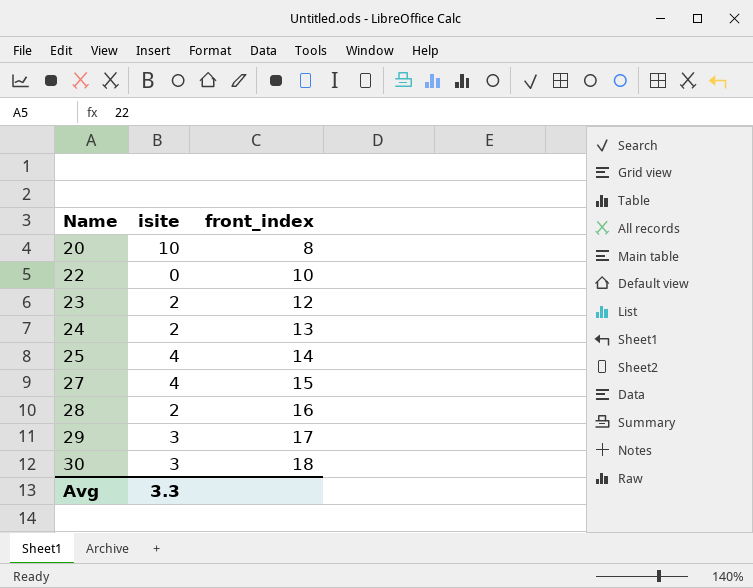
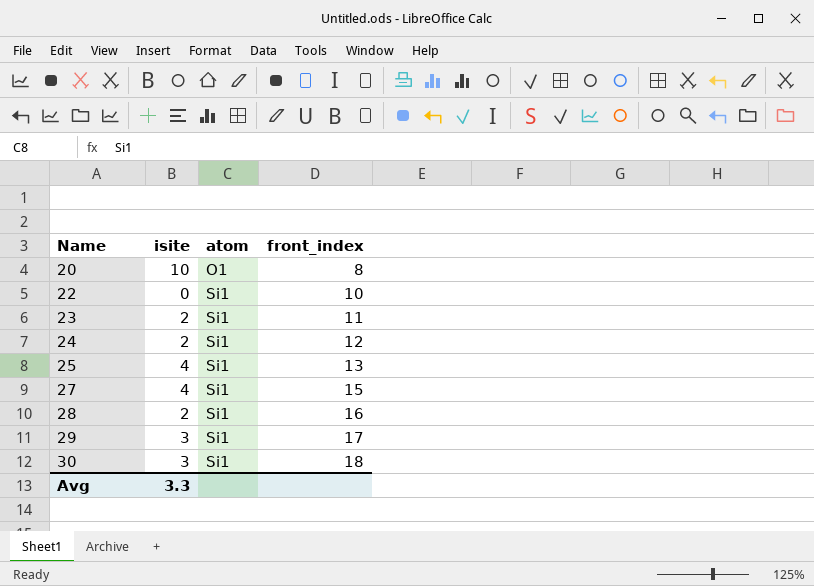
column atom | position: none -> 3
23 | front_index: 12 -> 11
24 | front_index: 13 -> 12
25 | front_index: 14 -> 13

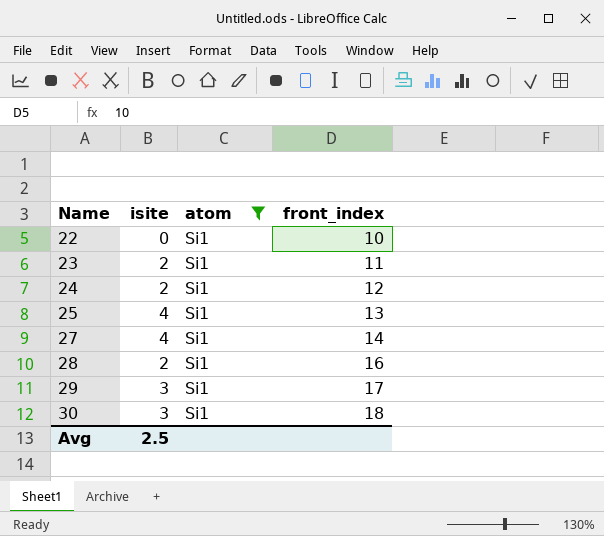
filter: none -> atom = Si1
27 | front_index: 15 -> 14
Avg | isite: 3.3 -> 2.5

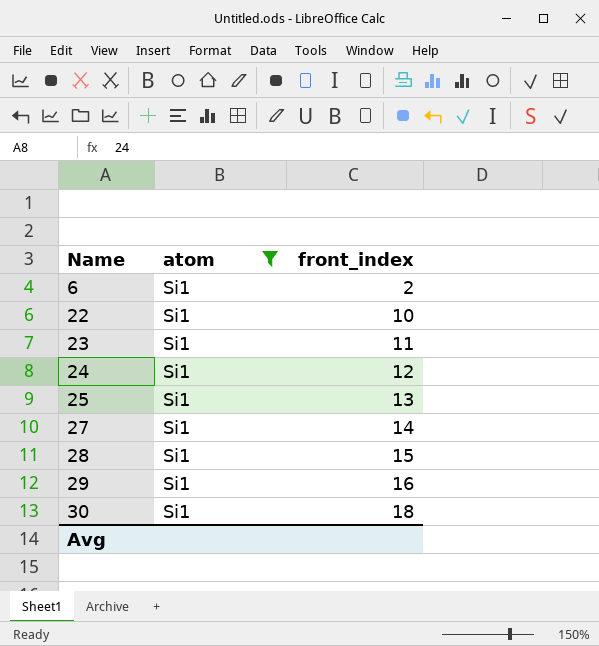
column isite | position: 2 -> none
row 6: none -> Si1 | 2
28 | front_index: 16 -> 15
29 | front_index: 17 -> 16

